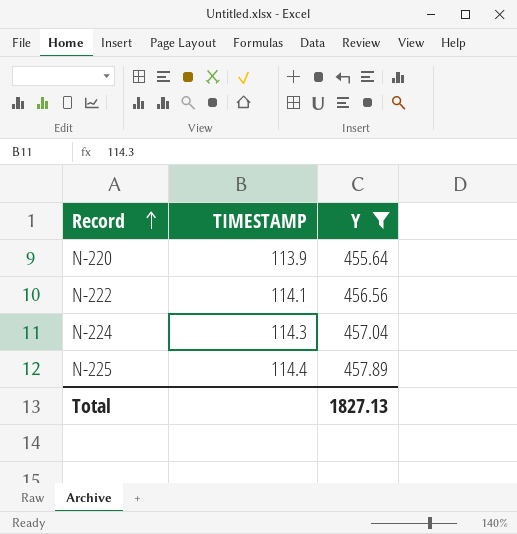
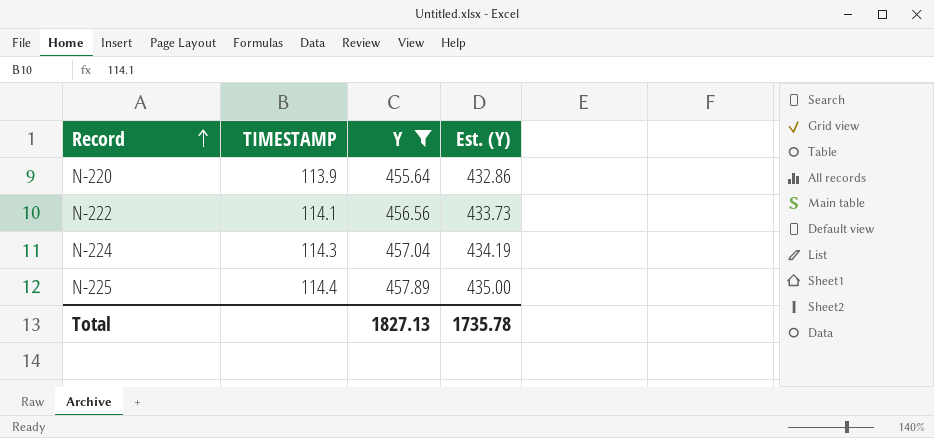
column Est. (Y) | formula: none -> [Y] * 0.95

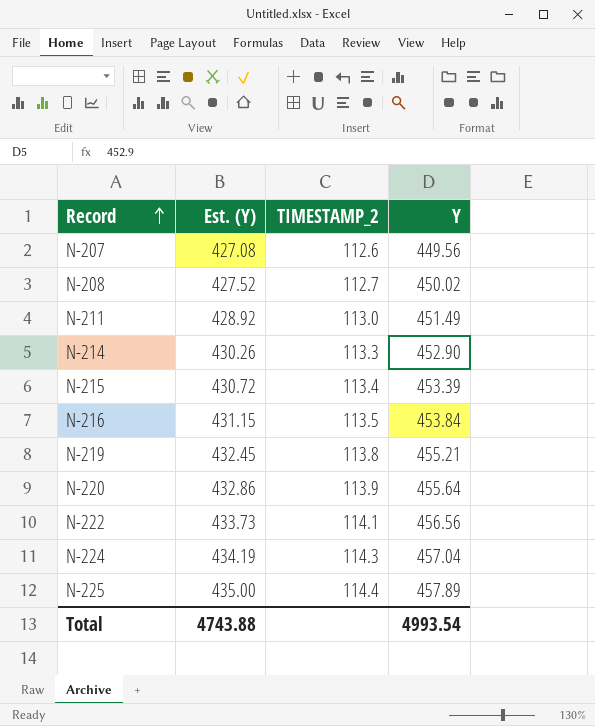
filter: Y >= 455.64 -> none
column Est. (Y) | position: 4 -> 2
column name: TIMESTAMP -> TIMESTAMP_2
Total | Est. (Y): 1735.78 -> 4743.88
Total | Y: 1827.13 -> 4993.54

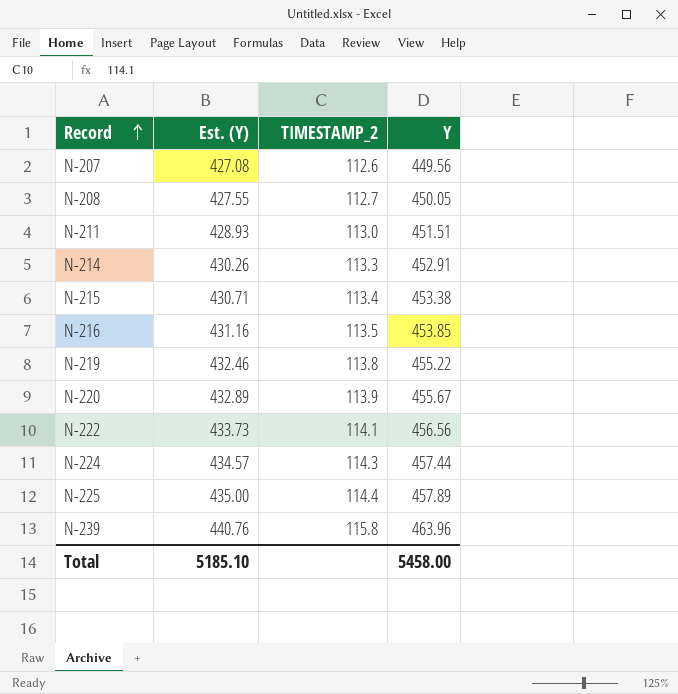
N-208 | Est. (Y): 427.52 -> 427.55
N-208 | Y: 450.02 -> 450.05
N-211 | Est. (Y): 428.92 -> 428.93
N-211 | Y: 451.49 -> 451.51
N-214 | Y: 452.90 -> 452.91
N-215 | Est. (Y): 430.72 -> 430.71
N-215 | Y: 453.39 -> 453.38
N-216 | Est. (Y): 431.15 -> 431.16
N-216 | Y: 453.84 -> 453.85
N-219 | Est. (Y): 432.45 -> 432.46
N-219 | Y: 455.21 -> 455.22
N-220 | Est. (Y): 432.86 -> 432.89
N-220 | Y: 455.64 -> 455.67
N-224 | Est. (Y): 434.19 -> 434.57
N-224 | Y: 457.04 -> 457.44
row N-239: none -> 440.76 | 115.8 | 463.96
Total | Est. (Y): 4743.88 -> 5185.10
Total | Y: 4993.54 -> 5458.00

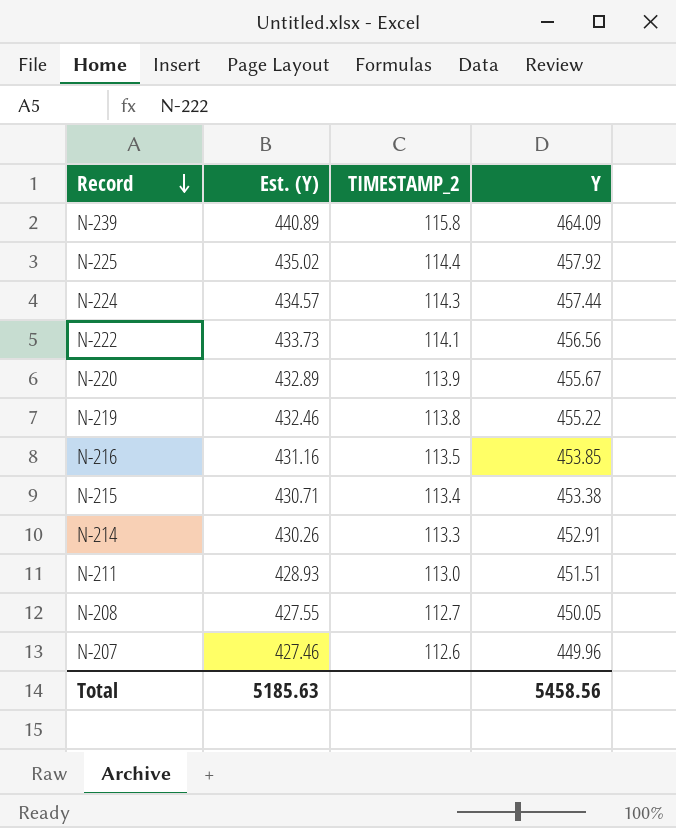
row order: Record ascending -> Record descending
N-239 | Est. (Y): 440.76 -> 440.89
N-239 | Y: 463.96 -> 464.09
N-225 | Est. (Y): 435.00 -> 435.02
N-225 | Y: 457.89 -> 457.92
N-207 | Est. (Y): 427.08 -> 427.46
N-207 | Y: 449.56 -> 449.96
Total | Est. (Y): 5185.10 -> 5185.63
Total | Y: 5458.00 -> 5458.56

